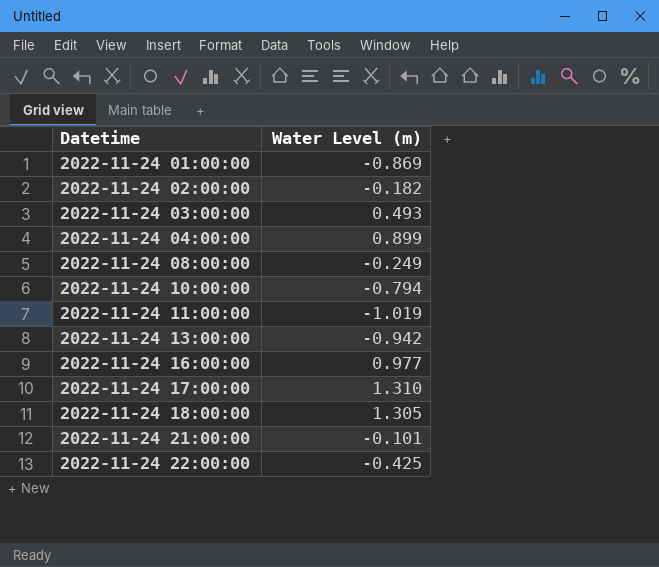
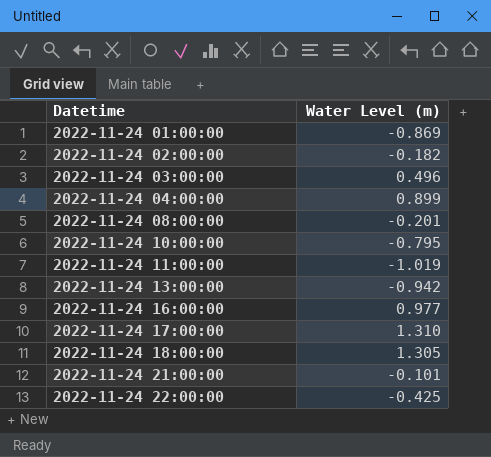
2022-11-24 03:00:00 | Water Level (m): 0.493 -> 0.496
2022-11-24 08:00:00 | Water Level (m): -0.249 -> -0.201
2022-11-24 10:00:00 | Water Level (m): -0.794 -> -0.795

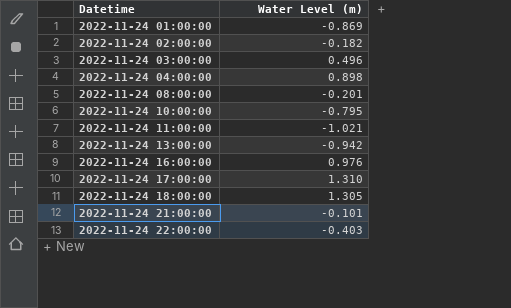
2022-11-24 04:00:00 | Water Level (m): 0.899 -> 0.898
2022-11-24 11:00:00 | Water Level (m): -1.019 -> -1.021
2022-11-24 16:00:00 | Water Level (m): 0.977 -> 0.976
2022-11-24 22:00:00 | Water Level (m): -0.425 -> -0.403

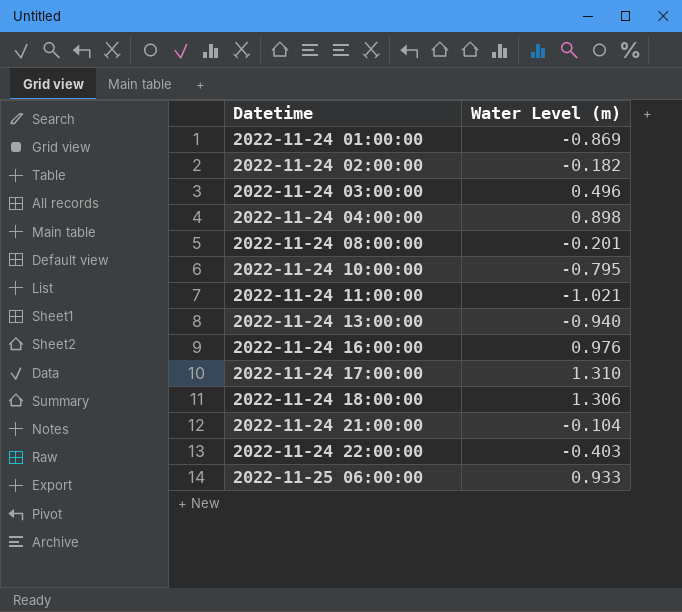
2022-11-24 13:00:00 | Water Level (m): -0.942 -> -0.940
2022-11-24 18:00:00 | Water Level (m): 1.305 -> 1.306
2022-11-24 21:00:00 | Water Level (m): -0.101 -> -0.104
row 2022-11-25 06:00:00: none -> 0.933

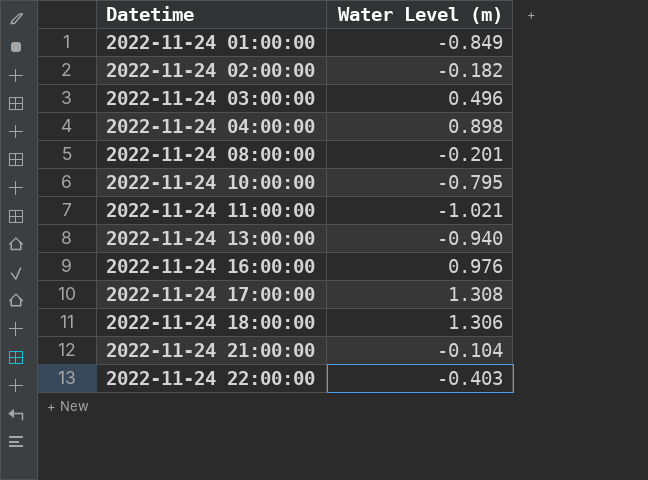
row 2022-11-25 06:00:00: 0.933 -> none
2022-11-24 01:00:00 | Water Level (m): -0.869 -> -0.849
2022-11-24 17:00:00 | Water Level (m): 1.310 -> 1.308

